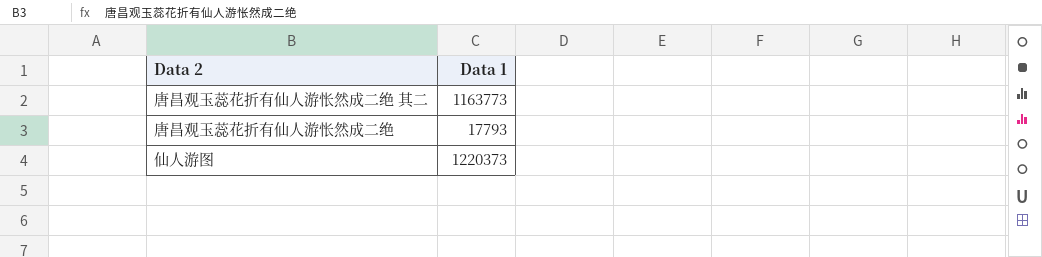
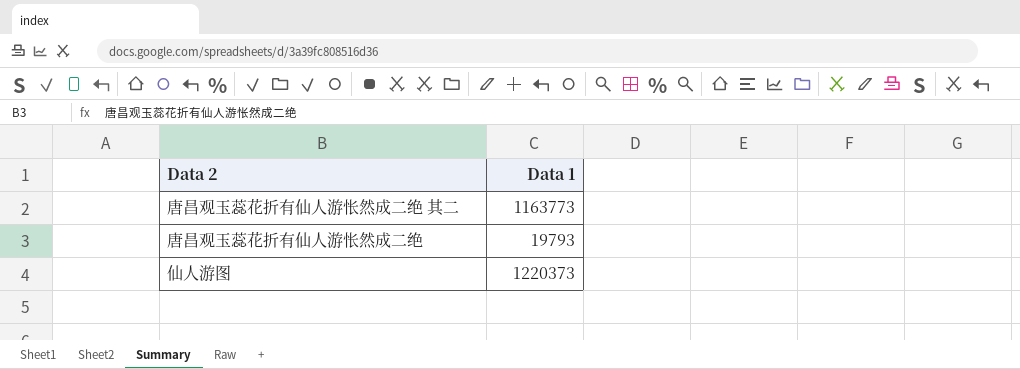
唐昌观玉蕊花折有仙人游怅然成二绝 | Data 1: 17793 -> 19793

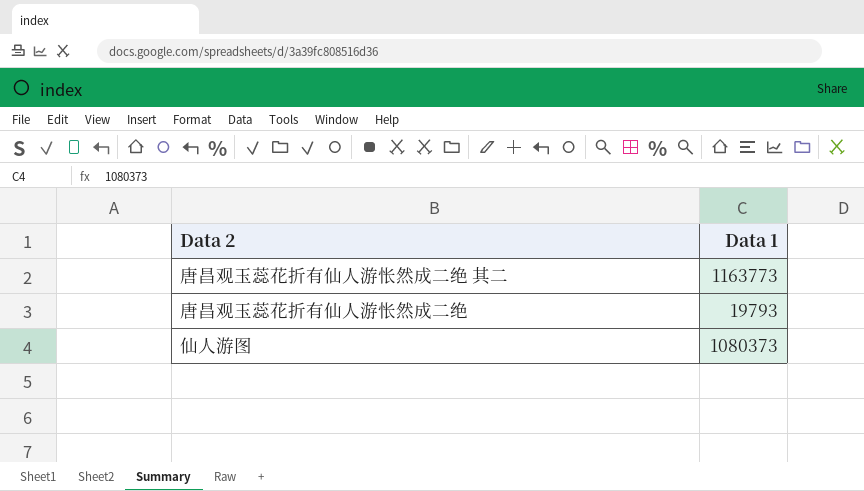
仙人游图 | Data 1: 1220373 -> 1080373

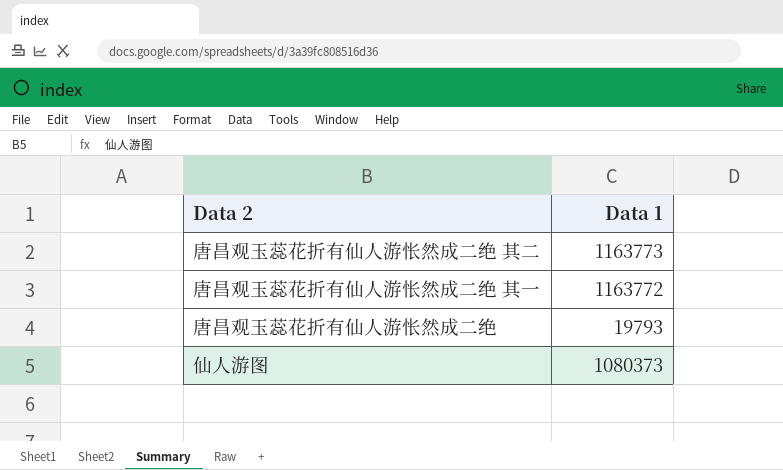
row 唐昌观玉蕊花折有仙人游怅然成二绝 其一: none -> 1163772

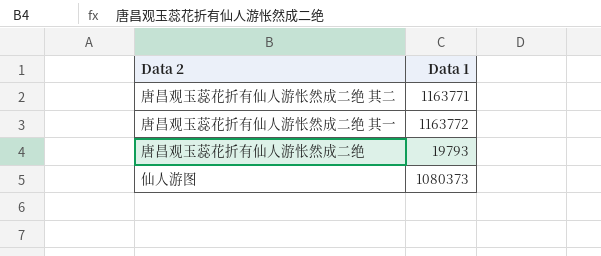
唐昌观玉蕊花折有仙人游怅然成二绝 其二 | Data 1: 1163773 -> 1163771

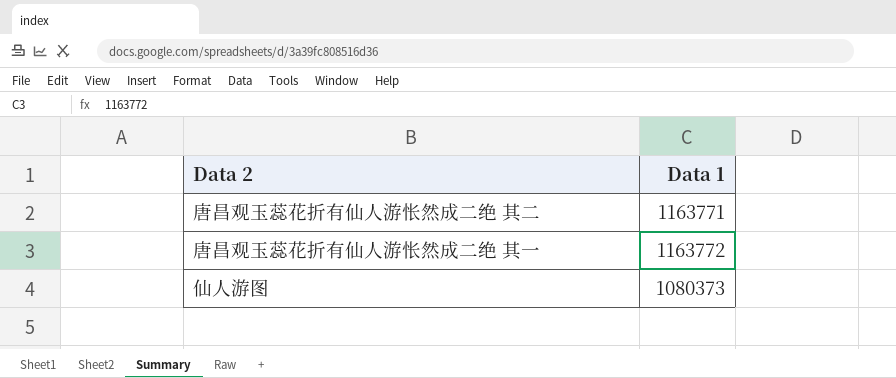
row 唐昌观玉蕊花折有仙人游怅然成二绝: 19793 -> none

